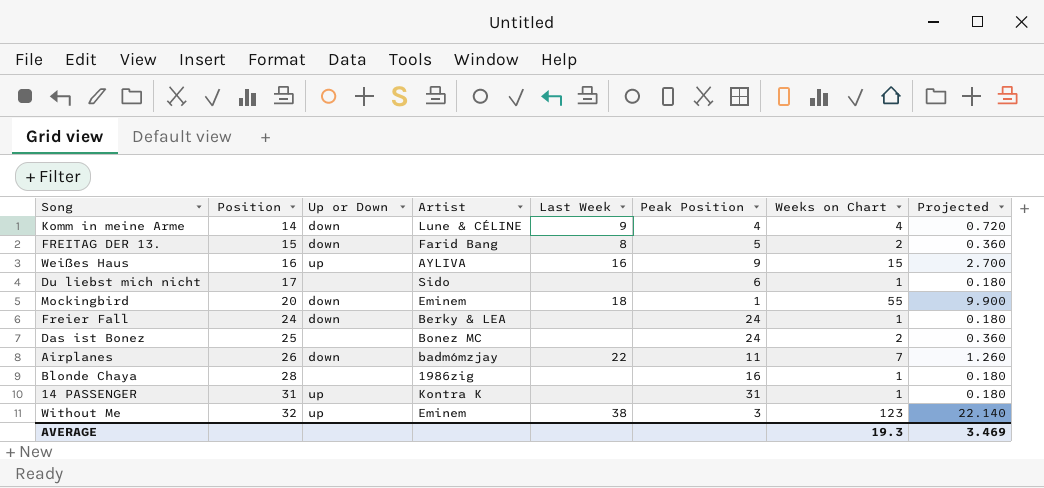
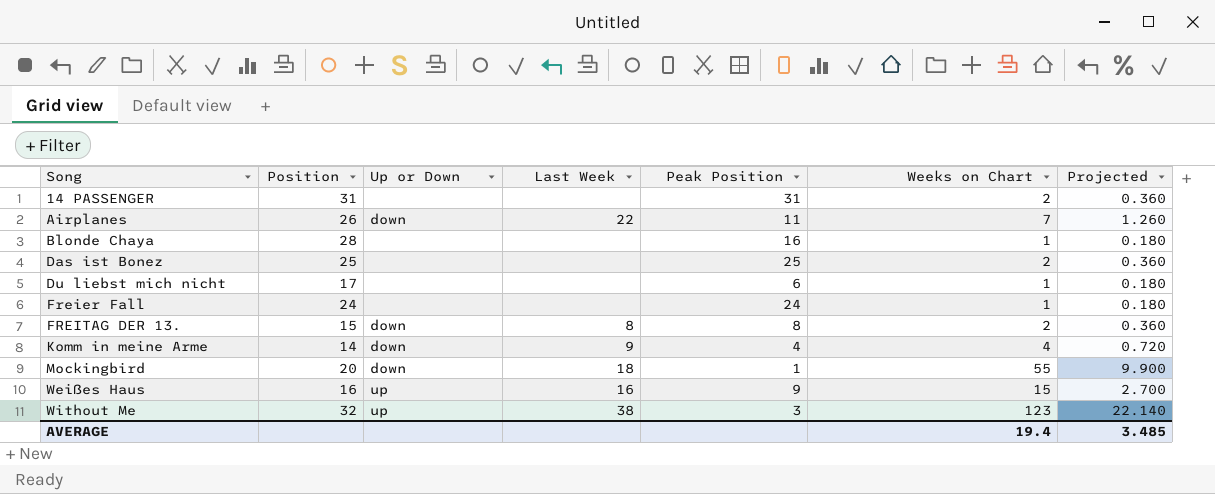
row order: Position ascending -> Song ascending
column Artist | position: 4 -> none
14 PASSENGER | Up or Down: up -> none
14 PASSENGER | Weeks on Chart: 1 -> 2
14 PASSENGER | Projected: 0.180 -> 0.360
Das ist Bonez | Peak Position: 24 -> 25
Freier Fall | Up or Down: down -> none
FREITAG DER 13. | Peak Position: 5 -> 8
AVERAGE | Weeks on Chart: 19.3 -> 19.4
AVERAGE | Projected: 3.469 -> 3.485

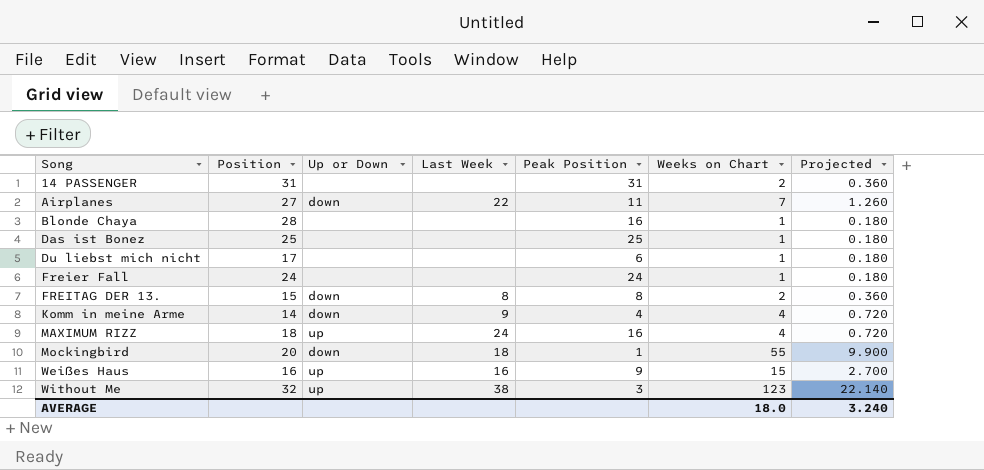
Airplanes | Position: 26 -> 27
Das ist Bonez | Weeks on Chart: 2 -> 1
Das ist Bonez | Projected: 0.360 -> 0.180
row MAXIMUM RIZZ: none -> 18 | up | 24 | 16 | 4 | 0.720
AVERAGE | Weeks on Chart: 19.4 -> 18.0
AVERAGE | Projected: 3.485 -> 3.240

